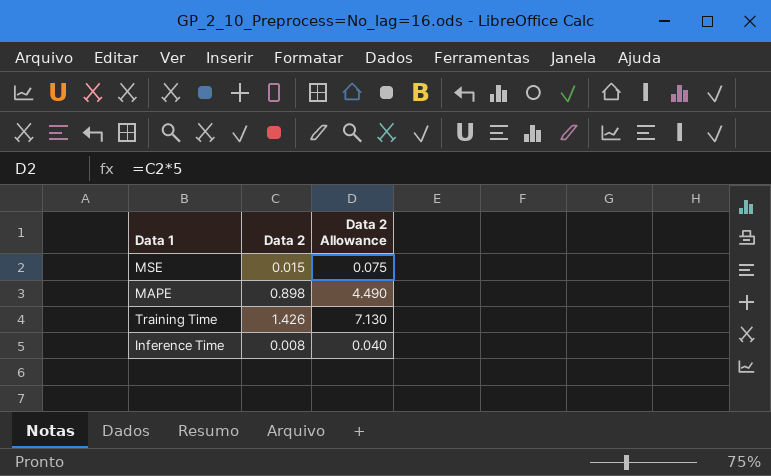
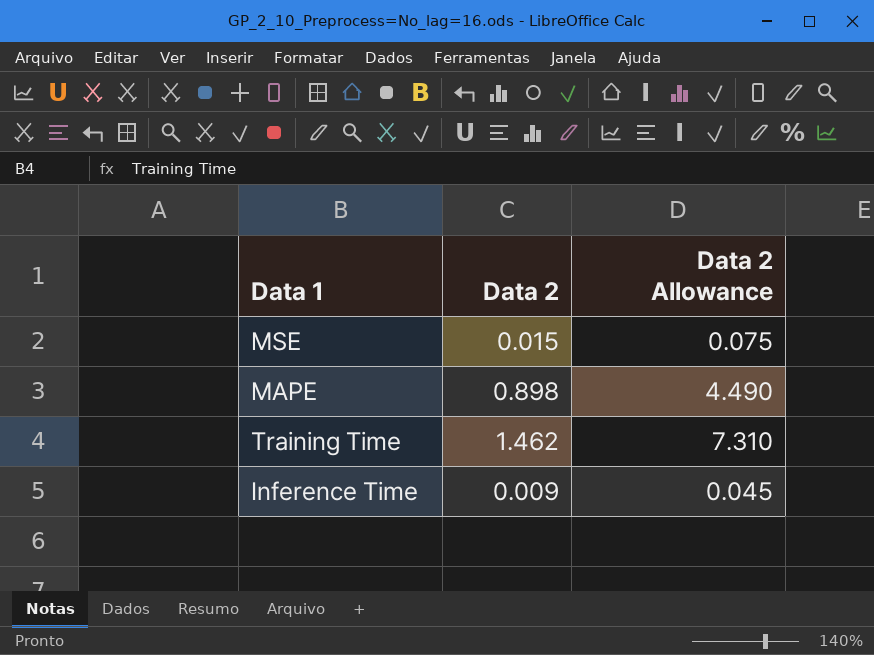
Training Time | Data 2: 1.426 -> 1.462
Training Time | Data 2 Allowance: 7.130 -> 7.310
Inference Time | Data 2: 0.008 -> 0.009
Inference Time | Data 2 Allowance: 0.040 -> 0.045

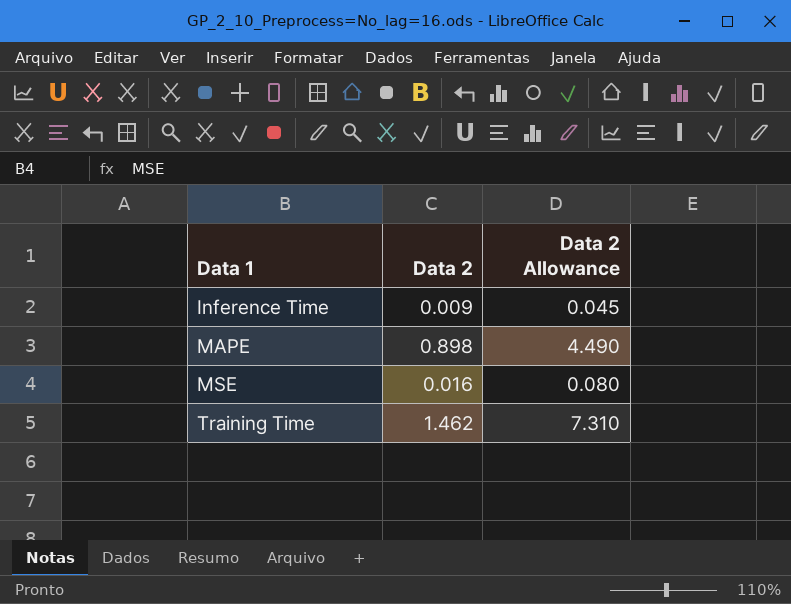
row order: none -> Data 1 ascending
MSE | Data 2: 0.015 -> 0.016
MSE | Data 2 Allowance: 0.075 -> 0.080

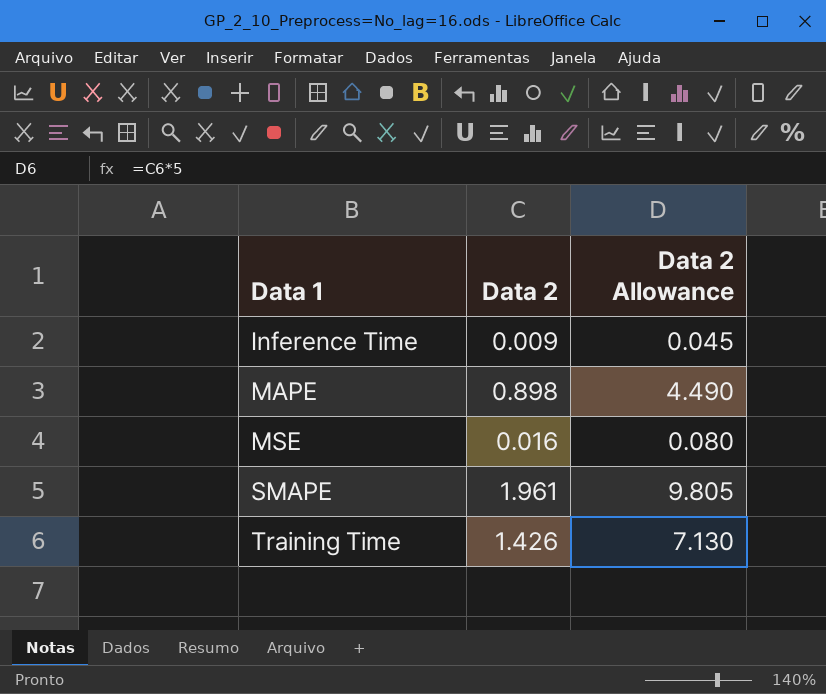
row SMAPE: none -> 1.961 | 9.805
Training Time | Data 2: 1.462 -> 1.426
Training Time | Data 2 Allowance: 7.310 -> 7.130

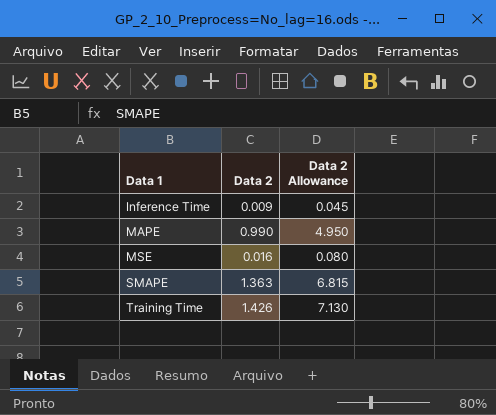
MAPE | Data 2: 0.898 -> 0.990
MAPE | Data 2 Allowance: 4.490 -> 4.950
SMAPE | Data 2: 1.961 -> 1.363
SMAPE | Data 2 Allowance: 9.805 -> 6.815

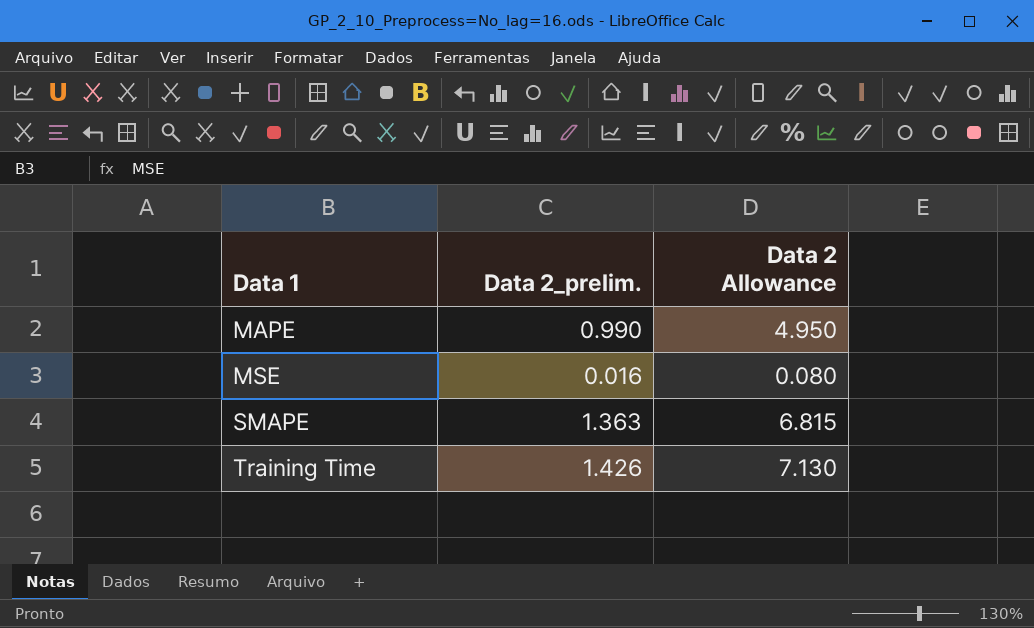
column name: Data 2 -> Data 2_prelim.
row Inference Time: 0.009 | 0.045 -> none

